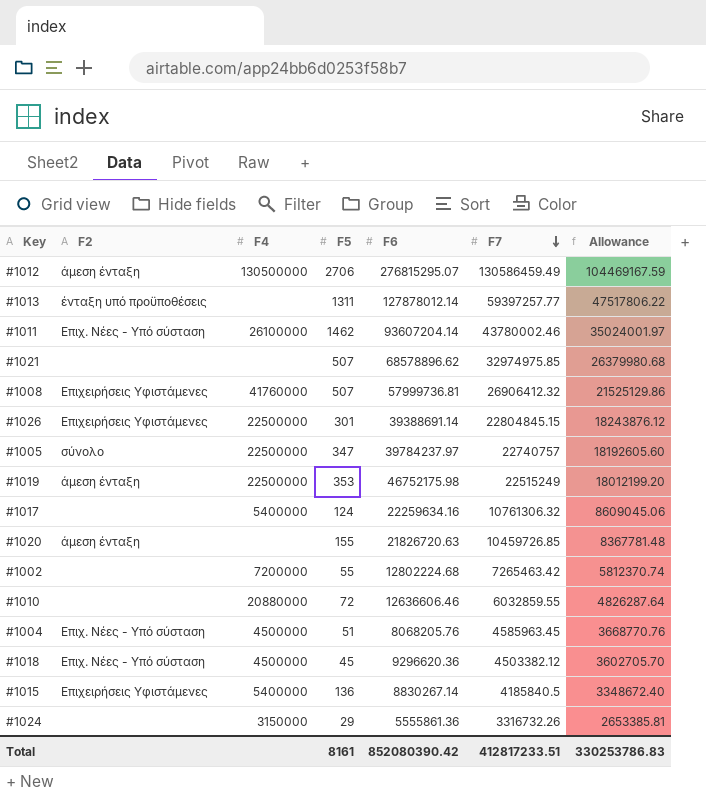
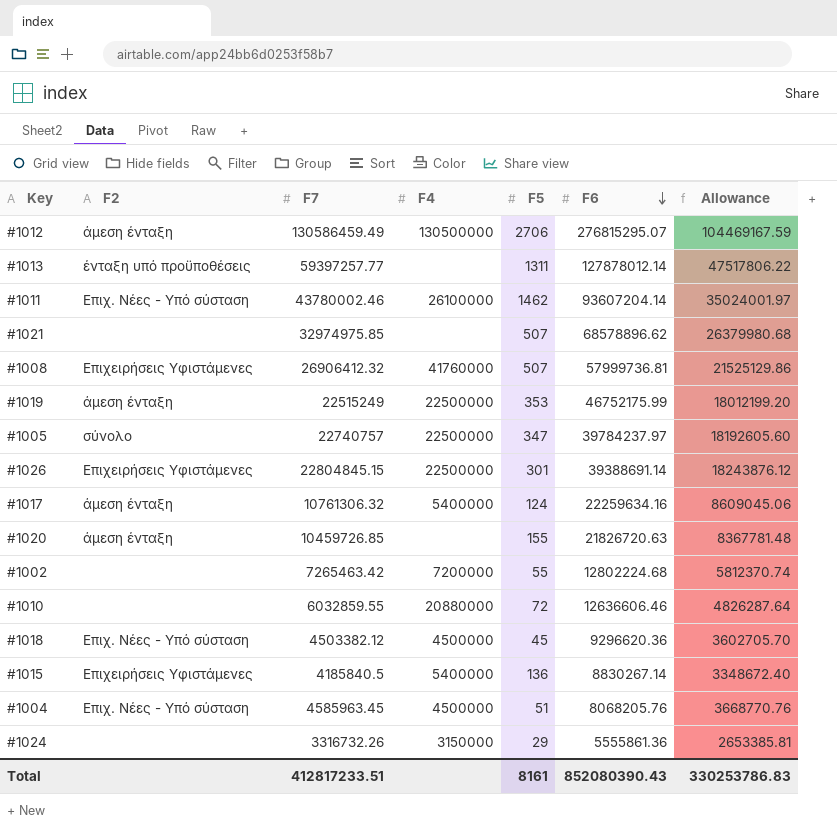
row order: F7 descending -> F6 descending
column F7 | position: 6 -> 3
#1019 | F6: 46752175.98 -> 46752175.99
#1017 | F2: none -> άμεση ένταξη
Total | F6: 852080390.42 -> 852080390.43

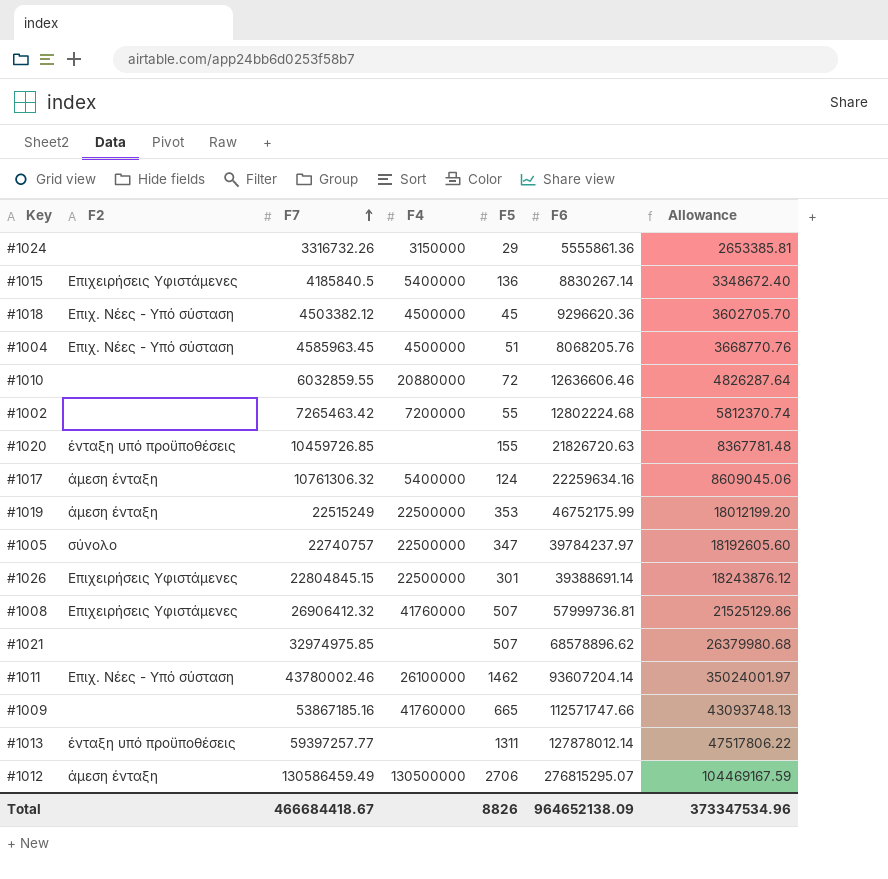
row order: F6 descending -> F7 ascending
#1020 | F2: άμεση ένταξη -> ένταξη υπό προϋποθέσεις
row #1009: none -> none | 53867185.16 | 41760000 | 665 | 112571747.66 | 43093748.13
Total | F7: 412817233.51 -> 466684418.67
Total | F5: 8161 -> 8826
Total | F6: 852080390.43 -> 964652138.09
Total | Allowance: 330253786.83 -> 373347534.96

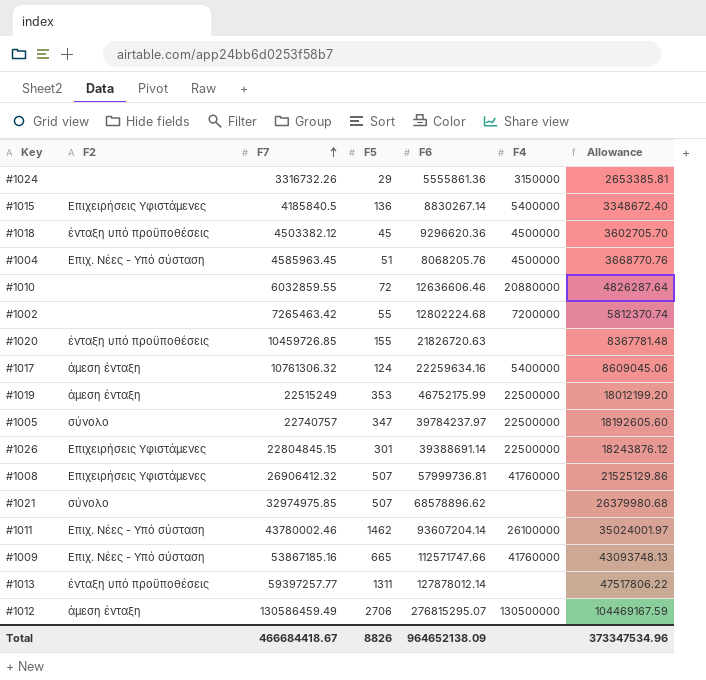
column F4 | position: 4 -> 6
#1018 | F2: Επιχ. Νέες - Υπό σύσταση -> ένταξη υπό προϋποθέσεις
#1021 | F2: none -> σύνολο
#1009 | F2: none -> Επιχ. Νέες - Υπό σύσταση

